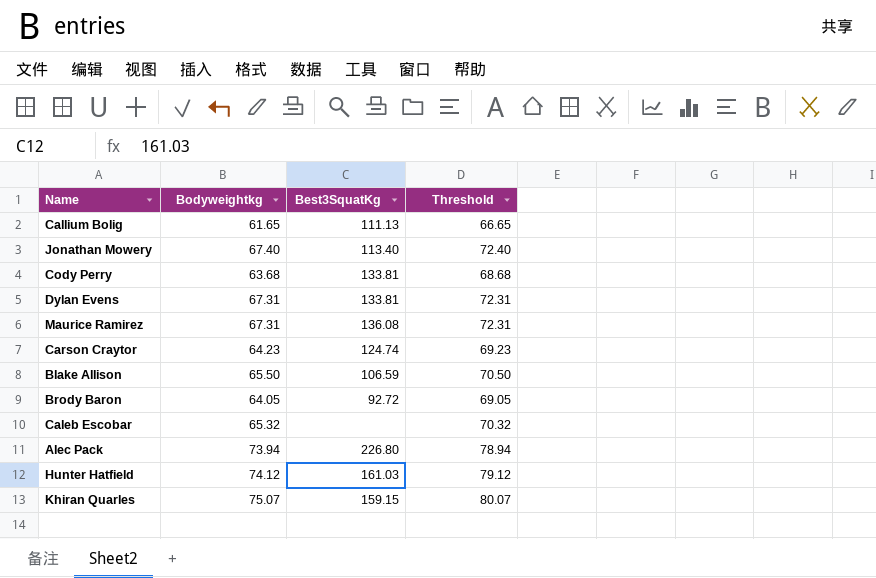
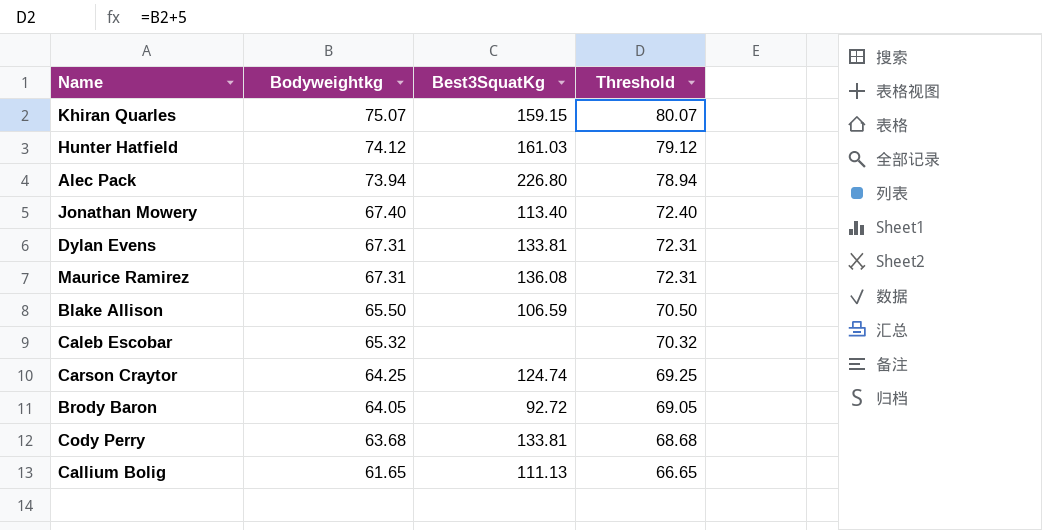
row order: none -> Bodyweightkg descending
Carson Craytor | Bodyweightkg: 64.23 -> 64.25
Carson Craytor | Threshold: 69.23 -> 69.25

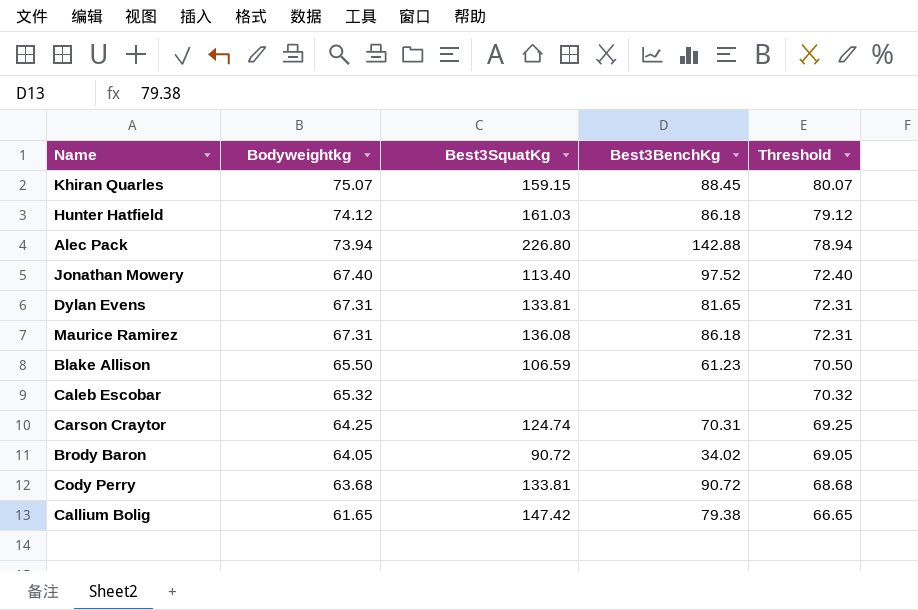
column Best3BenchKg | position: none -> 4
Brody Baron | Best3SquatKg: 92.72 -> 90.72
Callium Bolig | Best3SquatKg: 111.13 -> 147.42

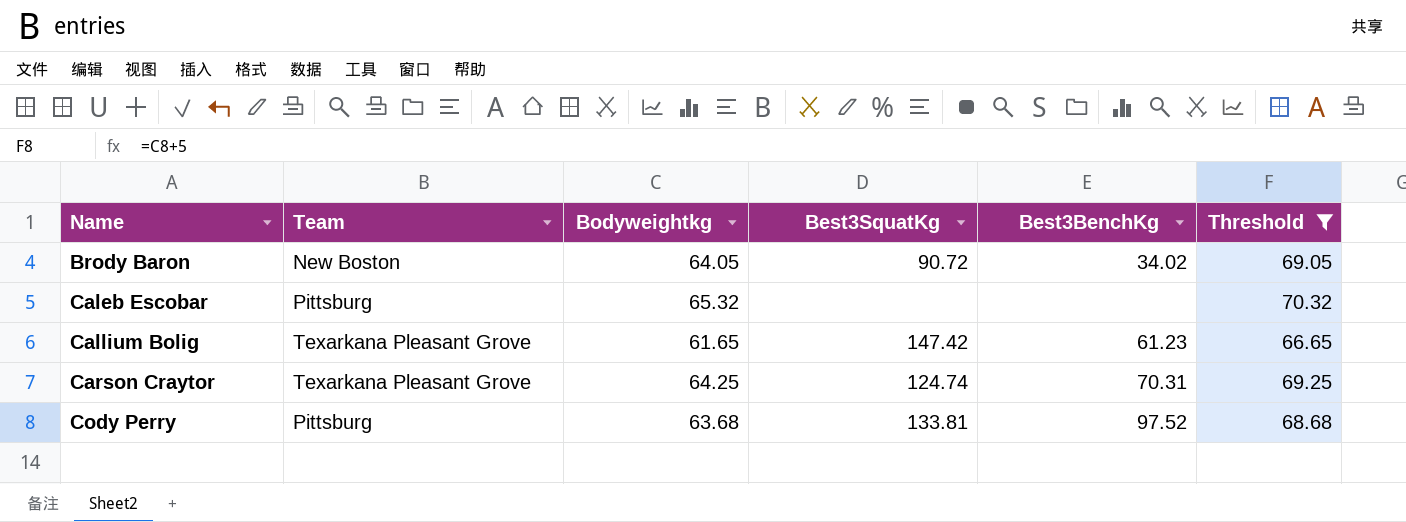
filter: none -> Threshold <= 70.32
row order: Bodyweightkg descending -> Name ascending
column Team | position: none -> 2
Callium Bolig | Best3BenchKg: 79.38 -> 61.23
Cody Perry | Best3BenchKg: 90.72 -> 97.52

